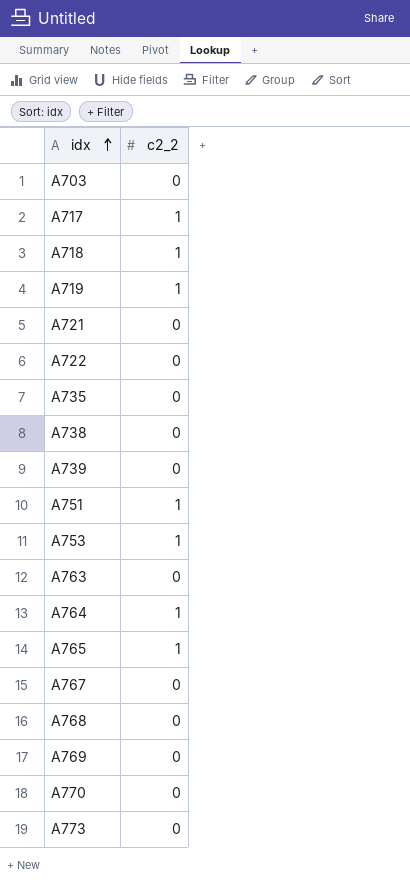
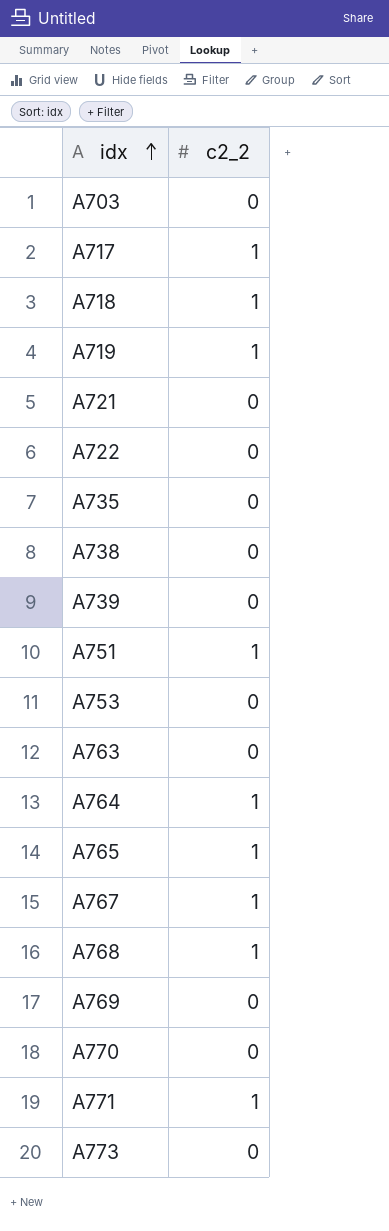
A753 | c2_2: 1 -> 0
A767 | c2_2: 0 -> 1
A768 | c2_2: 0 -> 1
row A771: none -> 1

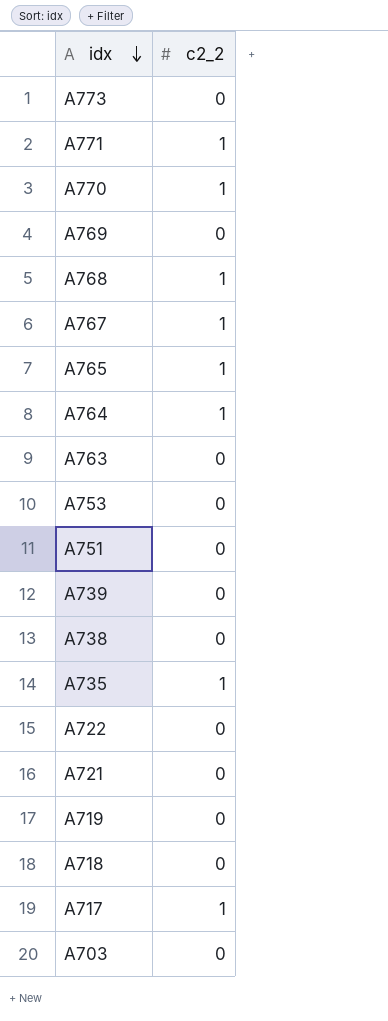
row order: idx ascending -> idx descending
A770 | c2_2: 0 -> 1
A751 | c2_2: 1 -> 0
A735 | c2_2: 0 -> 1
A719 | c2_2: 1 -> 0
A718 | c2_2: 1 -> 0

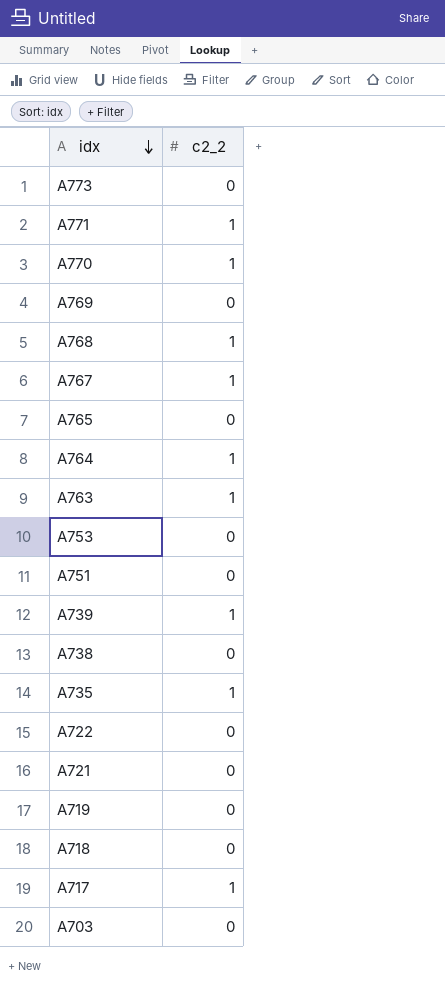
A765 | c2_2: 1 -> 0
A763 | c2_2: 0 -> 1
A739 | c2_2: 0 -> 1

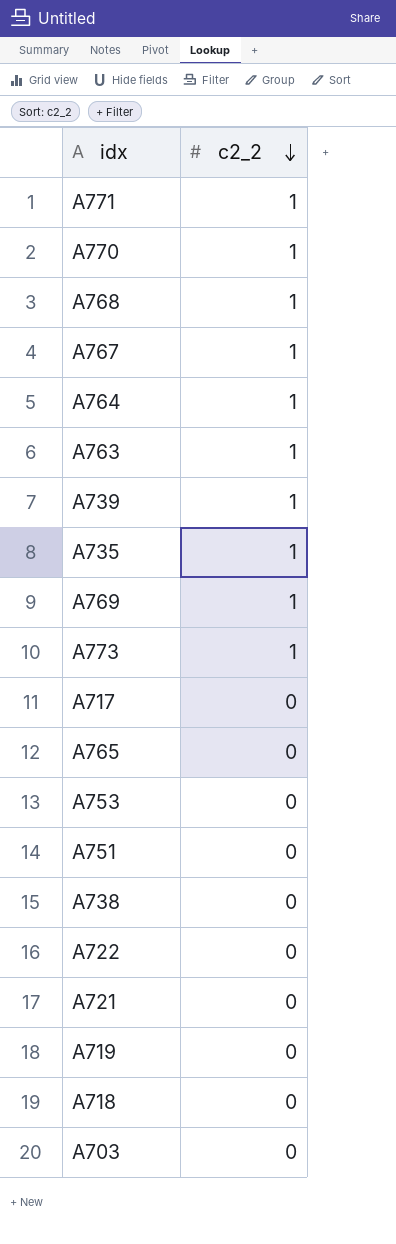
row order: idx descending -> c2_2 descending
A769 | c2_2: 0 -> 1
A773 | c2_2: 0 -> 1
A717 | c2_2: 1 -> 0

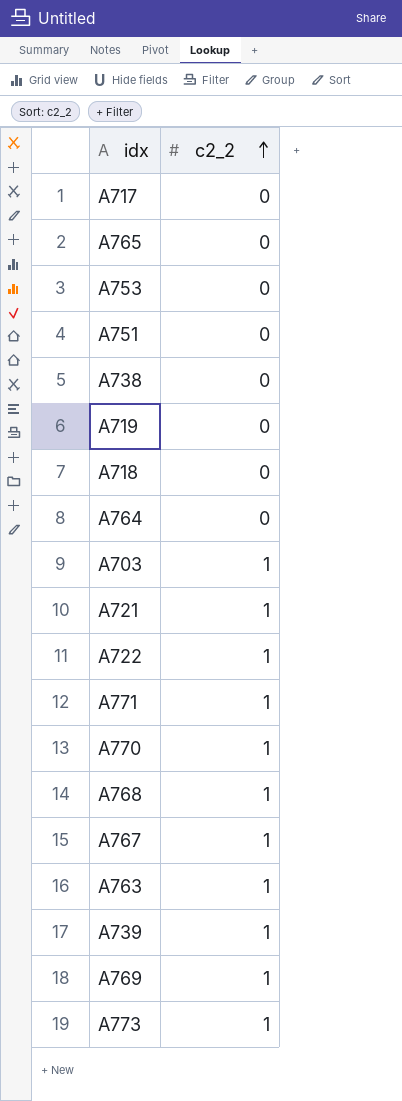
row order: c2_2 descending -> c2_2 ascending
row A735: 1 -> none
A764 | c2_2: 1 -> 0
A703 | c2_2: 0 -> 1
A721 | c2_2: 0 -> 1
A722 | c2_2: 0 -> 1

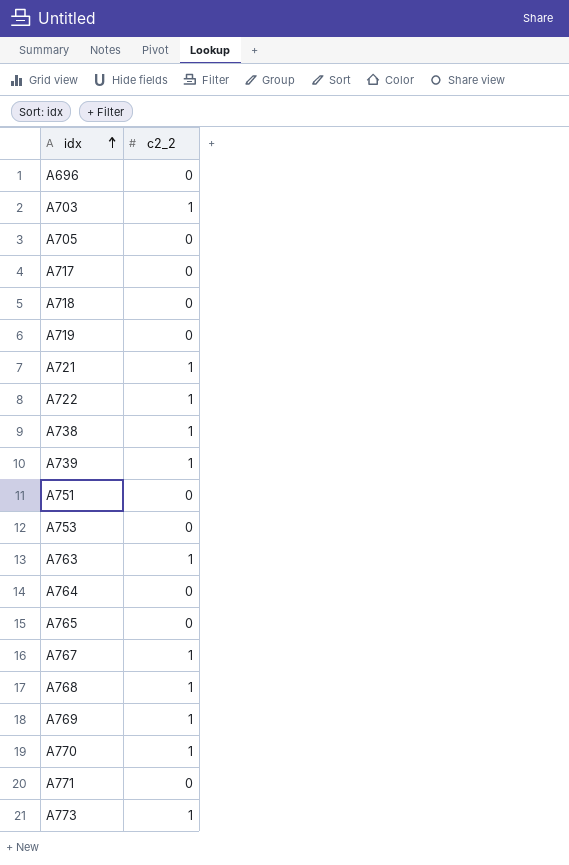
row order: c2_2 ascending -> idx ascending
row A696: none -> 0
row A705: none -> 0
A738 | c2_2: 0 -> 1
A771 | c2_2: 1 -> 0

